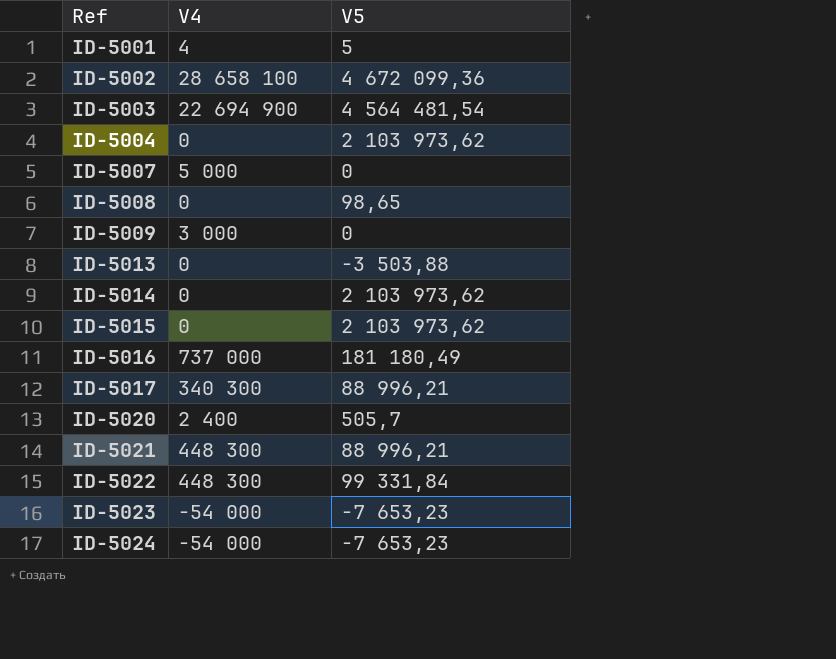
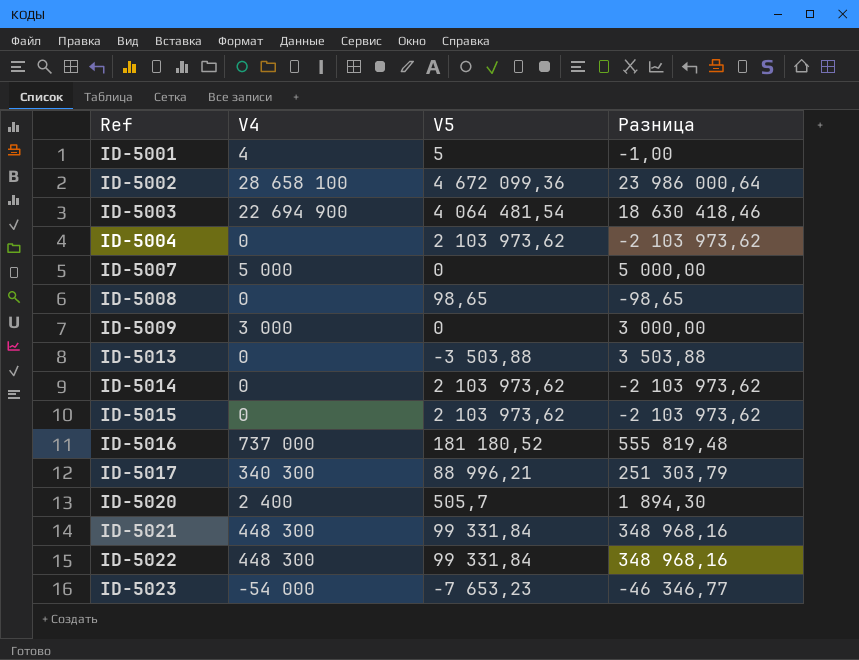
column Разница | formula: none -> [V4] - [V5]
row ID-5024: -54 000 | -7 653,23 -> none
ID-5003 | V5: 4 564 481,54 -> 4 064 481,54
ID-5016 | V5: 181 180,49 -> 181 180,52
ID-5021 | V5: 88 996,21 -> 99 331,84

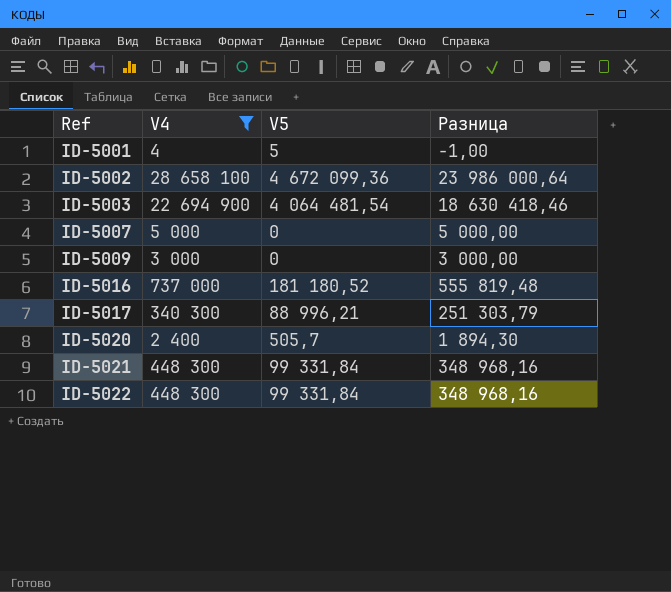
filter: none -> V4 >= 4

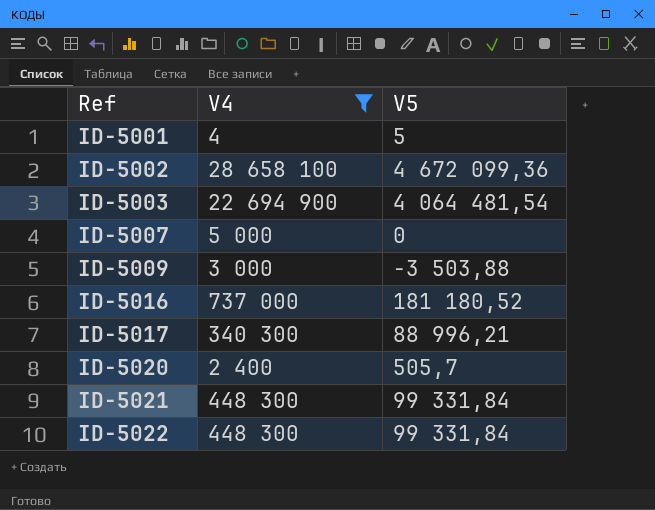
column Разница | formula: [V4] - [V5] -> none
ID-5009 | V5: 0 -> -3 503,88

